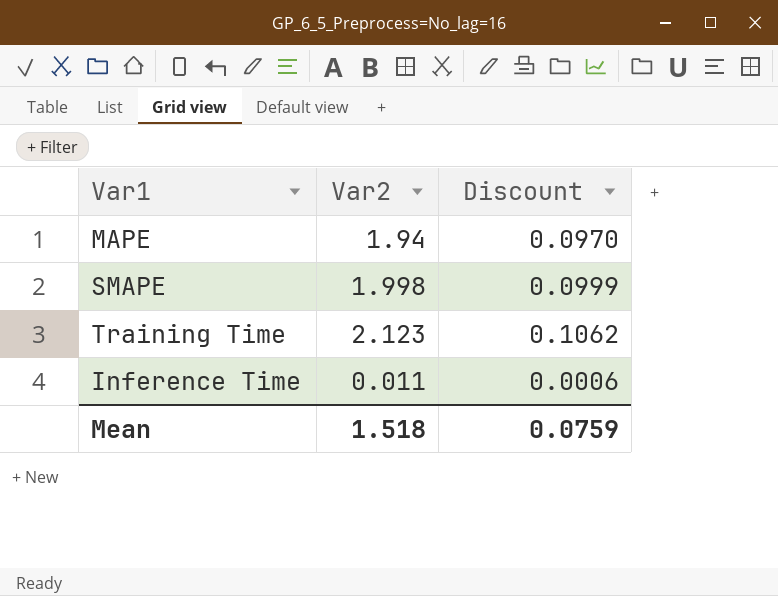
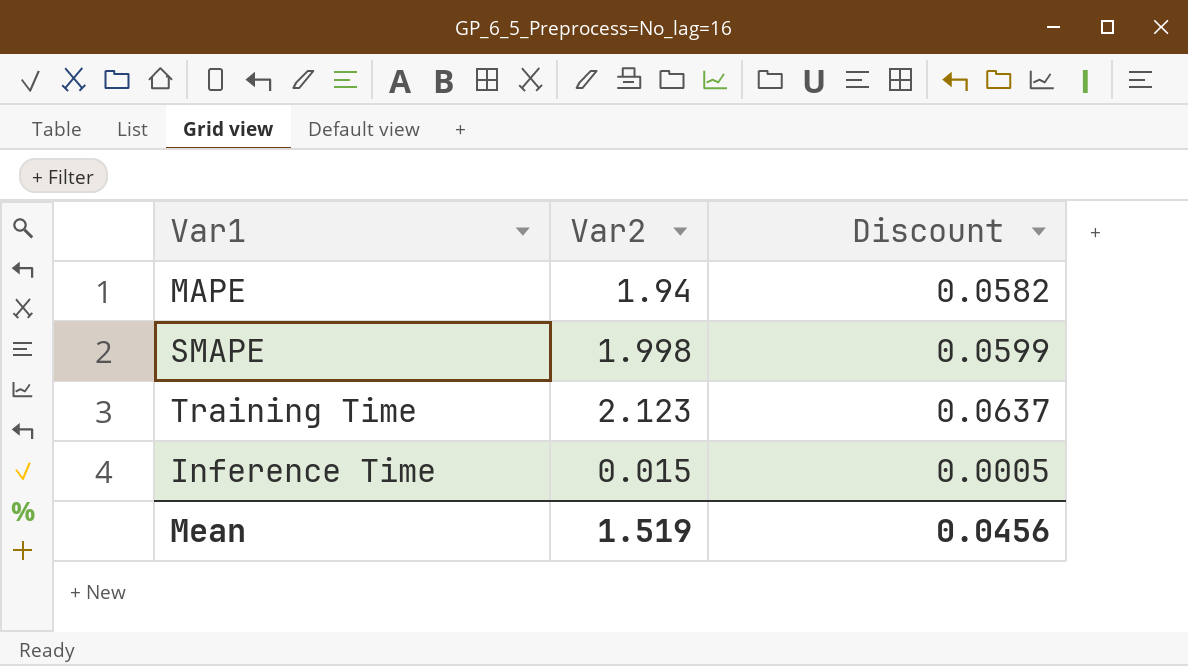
column Discount | formula: [Var2] * 0.05 -> [Var2] * 0.03
Inference Time | Var2: 0.011 -> 0.015
Mean | Var2: 1.518 -> 1.519
Mean | Discount: 0.0759 -> 0.0456

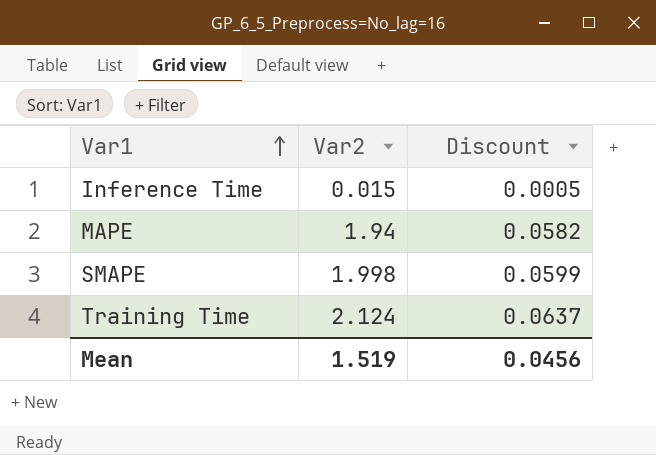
row order: none -> Var1 ascending
Training Time | Var2: 2.123 -> 2.124

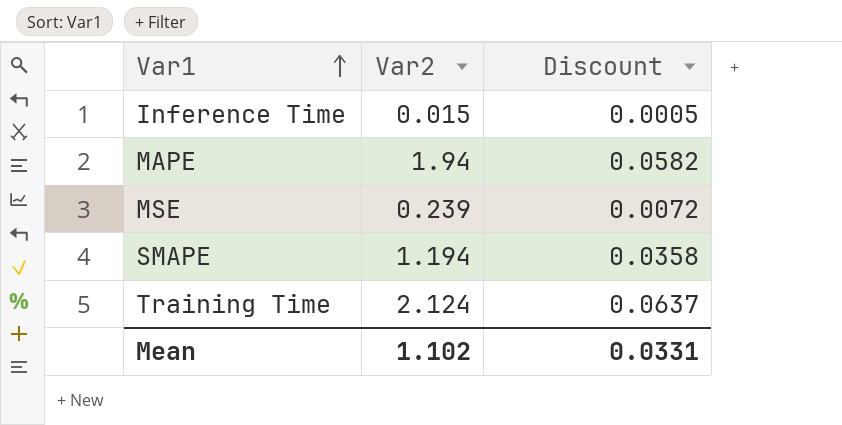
row MSE: none -> 0.239 | 0.0072
SMAPE | Var2: 1.998 -> 1.194
SMAPE | Discount: 0.0599 -> 0.0358
Mean | Var2: 1.519 -> 1.102
Mean | Discount: 0.0456 -> 0.0331

